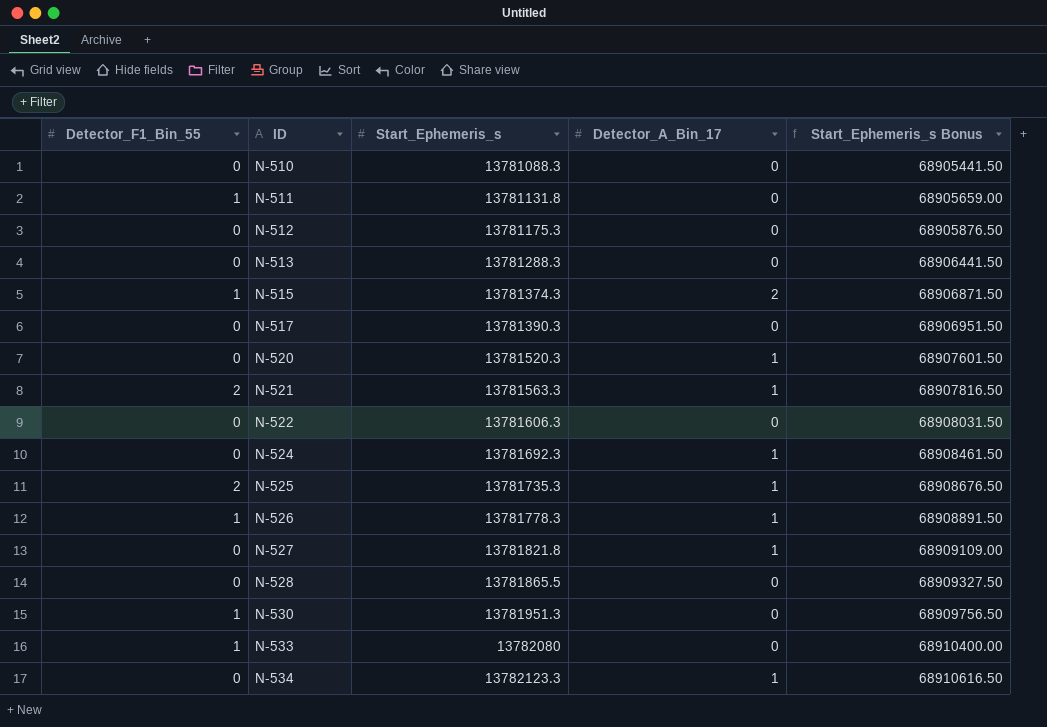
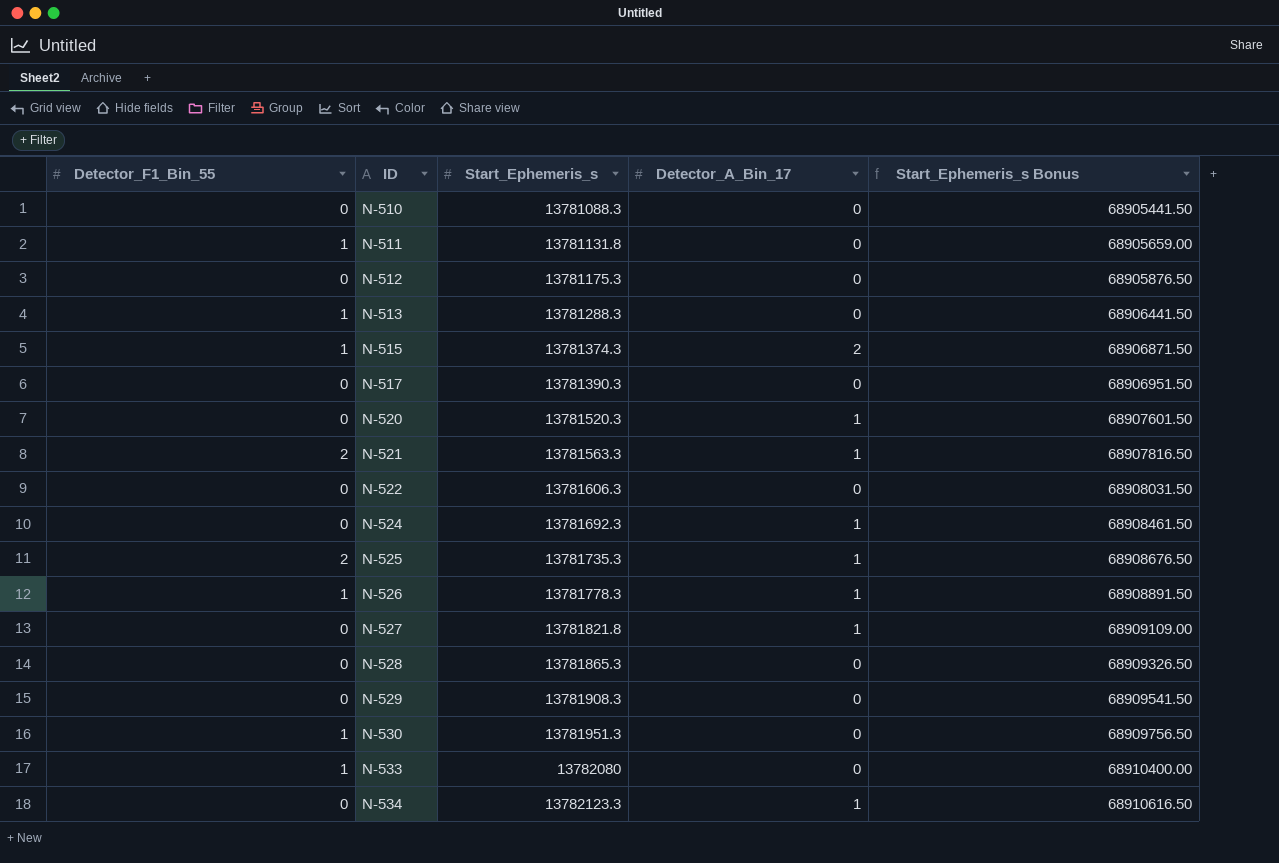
N-513 | Detector_F1_Bin_55: 0 -> 1
N-528 | Start_Ephemeris_s: 13781865.5 -> 13781865.3
N-528 | Start_Ephemeris_s Bonus: 68909327.50 -> 68909326.50
row N-529: none -> 0 | 13781908.3 | 0 | 68909541.50

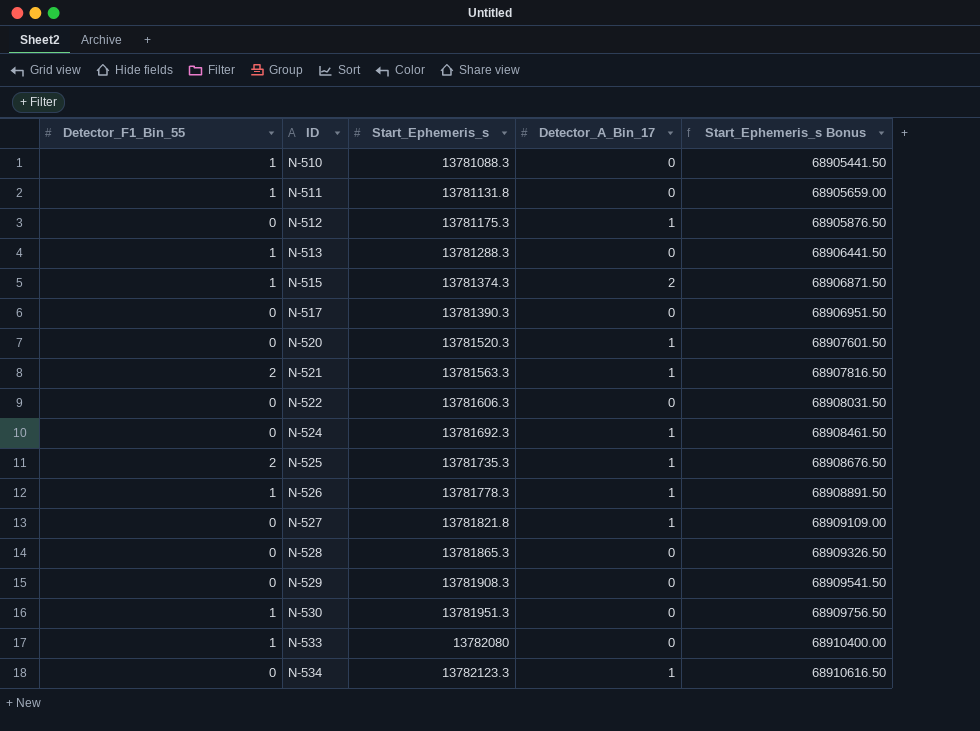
N-510 | Detector_F1_Bin_55: 0 -> 1
N-512 | Detector_A_Bin_17: 0 -> 1

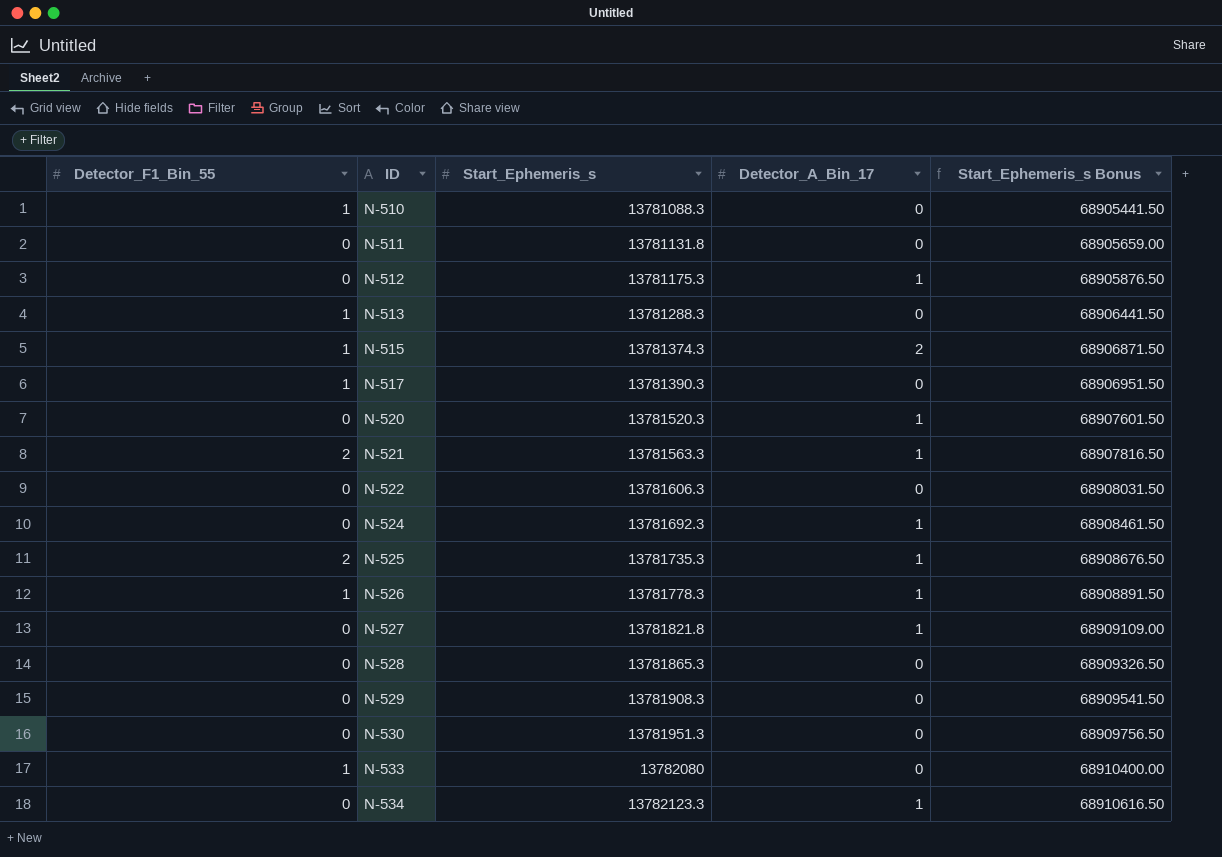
N-511 | Detector_F1_Bin_55: 1 -> 0
N-517 | Detector_F1_Bin_55: 0 -> 1
N-530 | Detector_F1_Bin_55: 1 -> 0

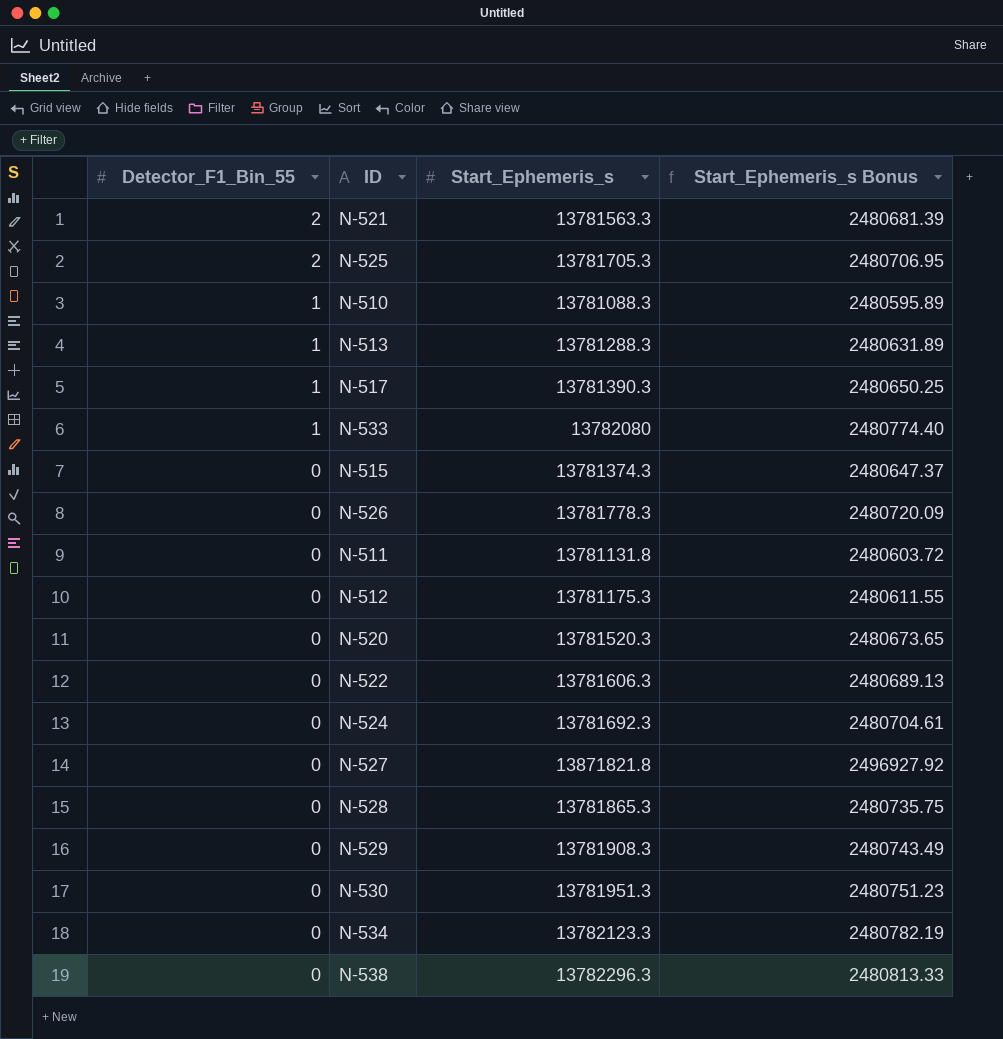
row order: ID ascending -> Detector_F1_Bin_55 descending
column Detector_A_Bin_17 | position: 4 -> none
column Start_Ephemeris_s Bonus | formula: [Start_Ephemeris_s] * 5 -> [Start_Ephemeris_s] * 0.18
N-525 | Start_Ephemeris_s: 13781735.3 -> 13781705.3
N-515 | Detector_F1_Bin_55: 1 -> 0
N-526 | Detector_F1_Bin_55: 1 -> 0
N-527 | Start_Ephemeris_s: 13781821.8 -> 13871821.8
row N-538: none -> 0 | 13782296.3 | 2480813.33

